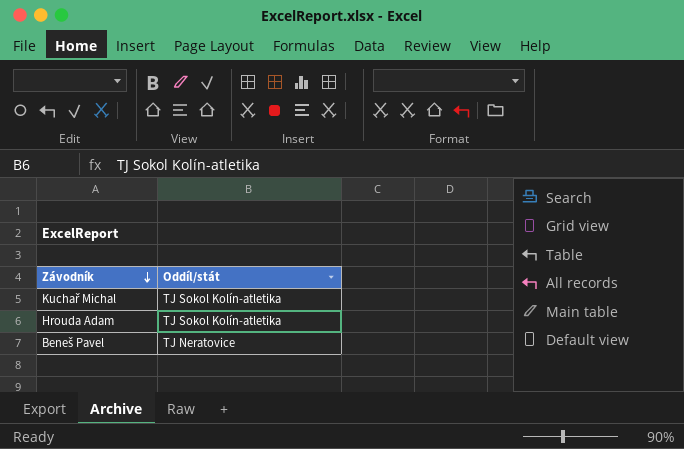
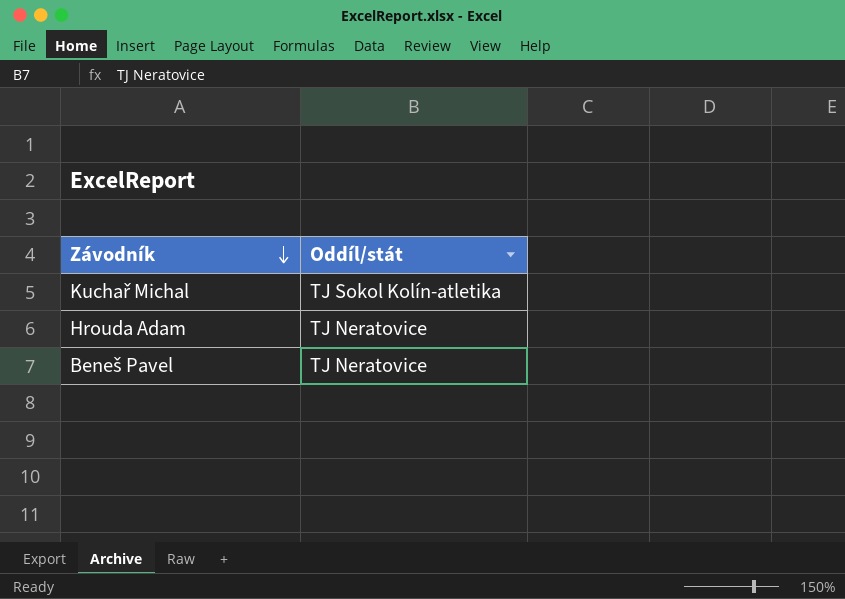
Hrouda Adam | Oddíl/stát: TJ Sokol Kolín-atletika -> TJ Neratovice

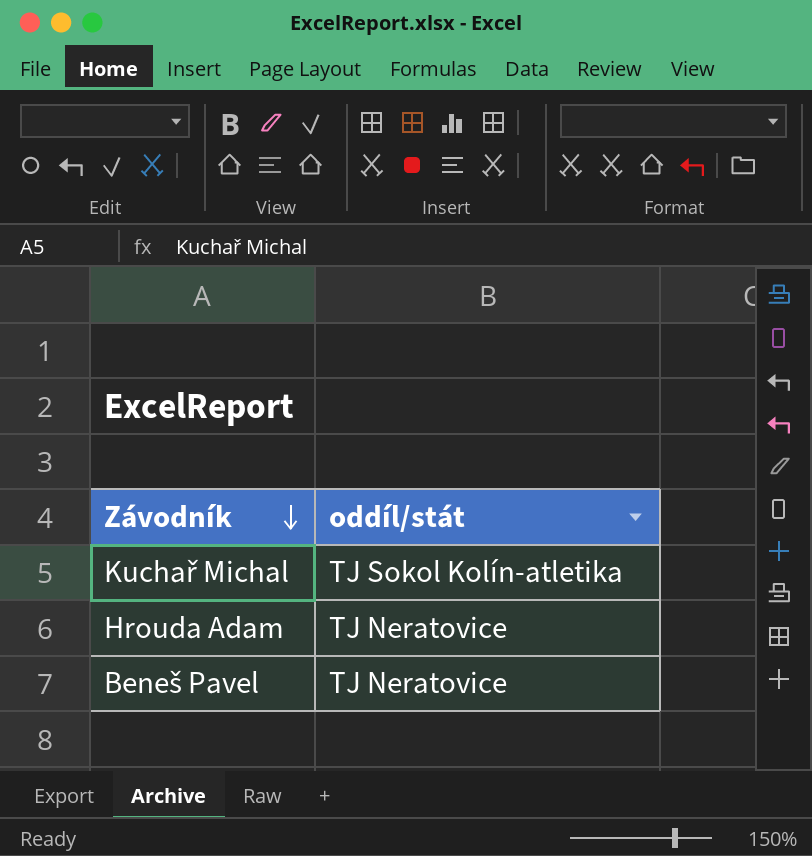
column name: Oddíl/stát -> oddíl/stát

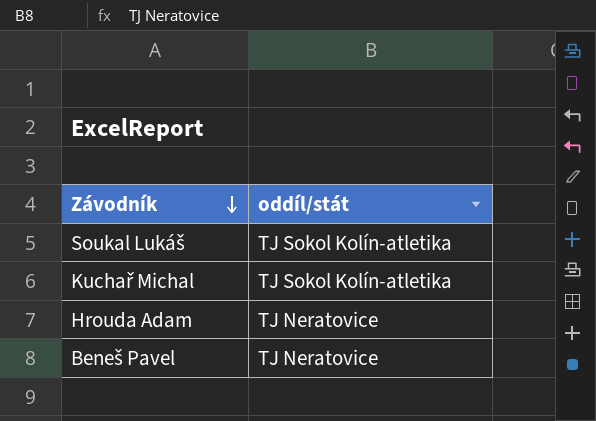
row Soukal Lukáš: none -> TJ Sokol Kolín-atletika

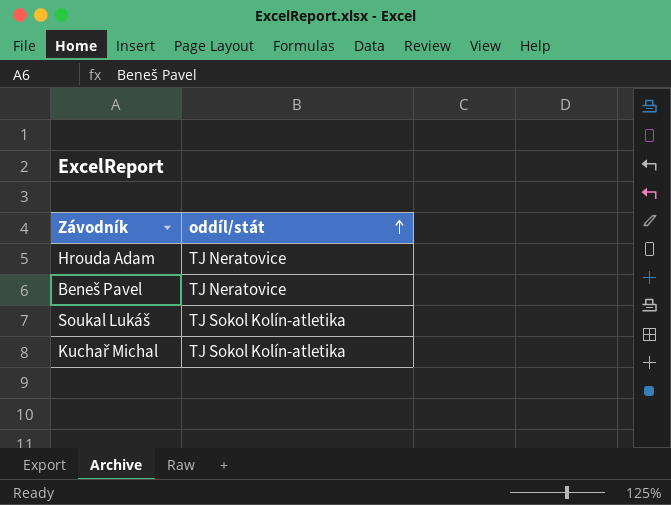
row order: Závodník descending -> oddíl/stát ascending

